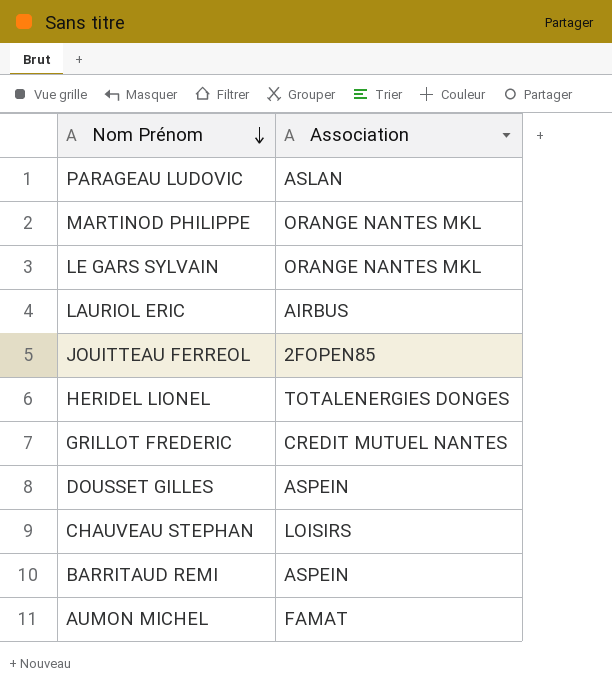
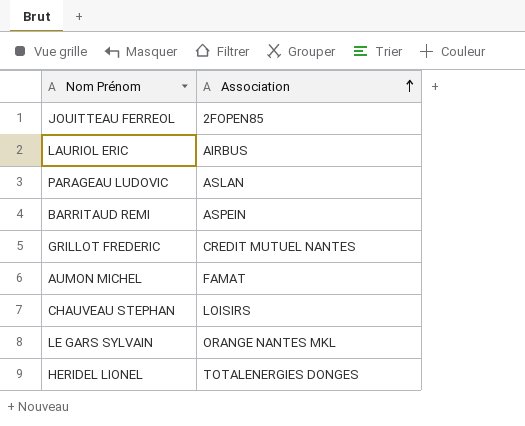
row order: Nom Prénom descending -> Association ascending
row MARTINOD PHILIPPE: ORANGE NANTES MKL -> none
row DOUSSET GILLES: ASPEIN -> none

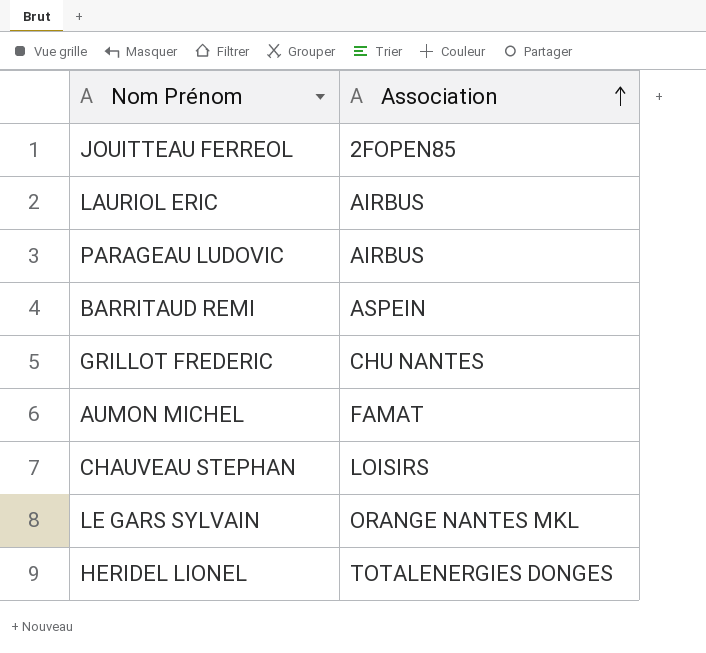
PARAGEAU LUDOVIC | Association: ASLAN -> AIRBUS
GRILLOT FREDERIC | Association: CREDIT MUTUEL NANTES -> CHU NANTES

